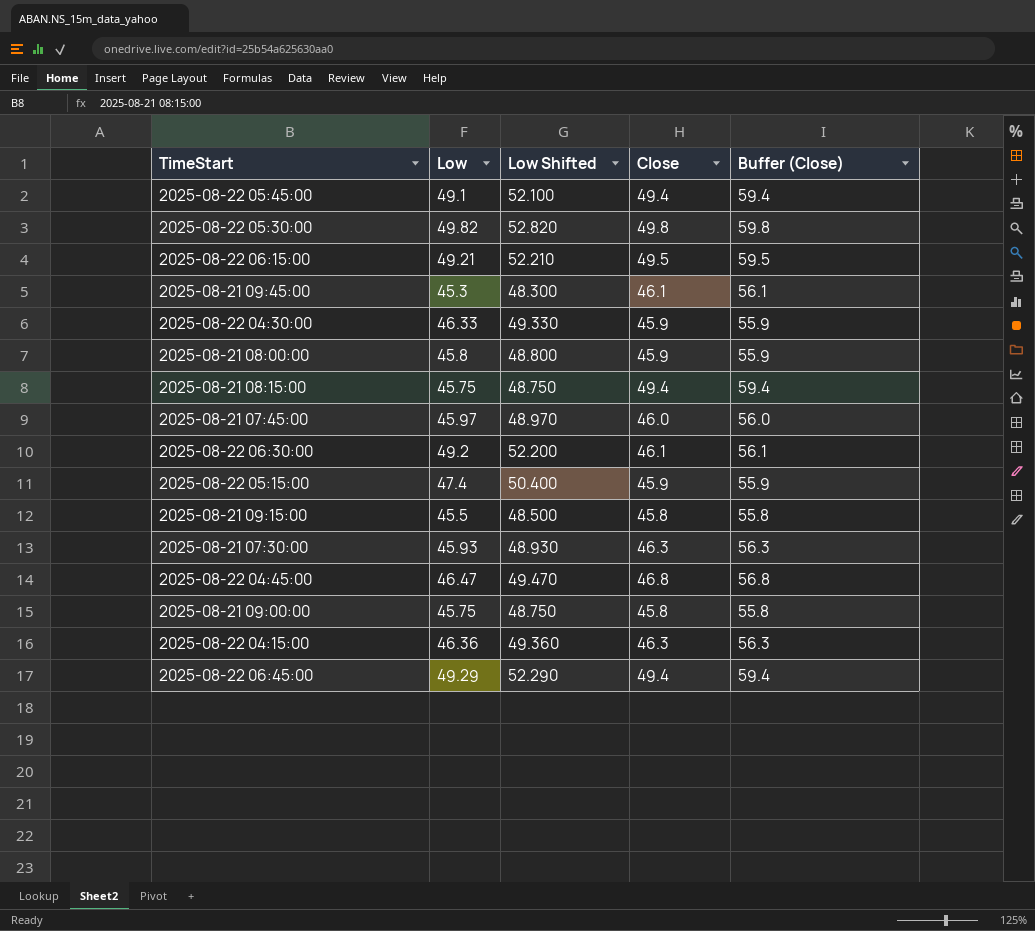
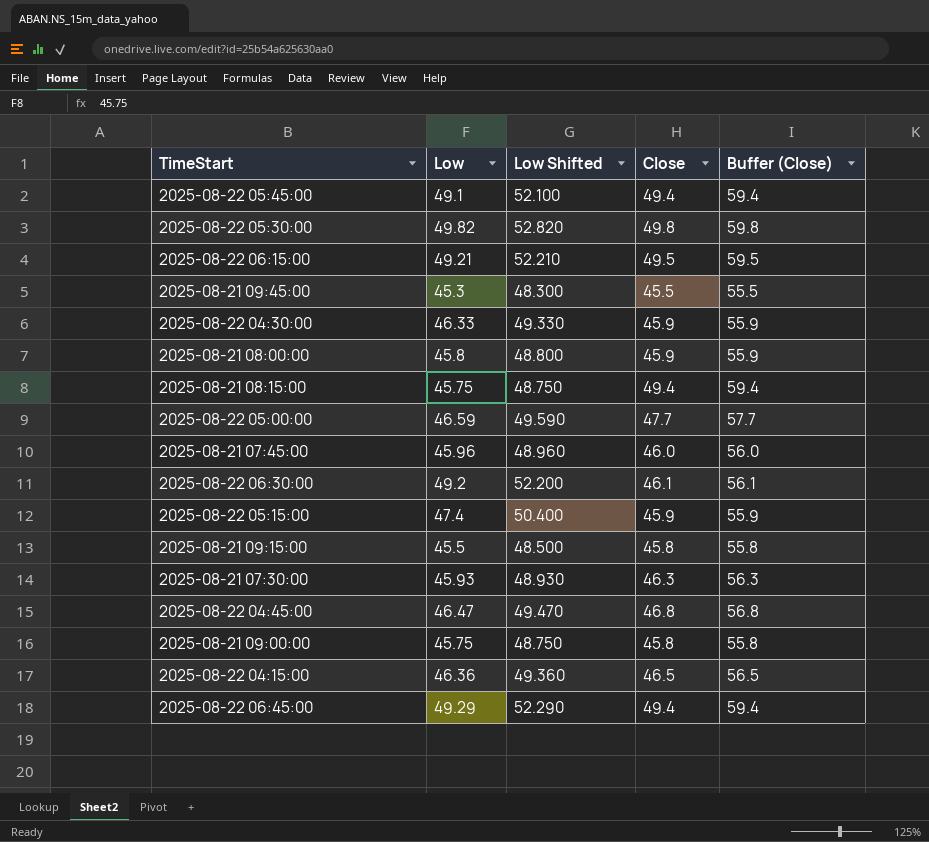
2025-08-21 09:45:00 | Close: 46.1 -> 45.5
2025-08-21 09:45:00 | Buffer (Close): 56.1 -> 55.5
row 2025-08-22 05:00:00: none -> 46.59 | 49.590 | 47.7 | 57.7
2025-08-21 07:45:00 | Low: 45.97 -> 45.96
2025-08-21 07:45:00 | Low Shifted: 48.970 -> 48.960
2025-08-22 04:15:00 | Close: 46.3 -> 46.5
2025-08-22 04:15:00 | Buffer (Close): 56.3 -> 56.5

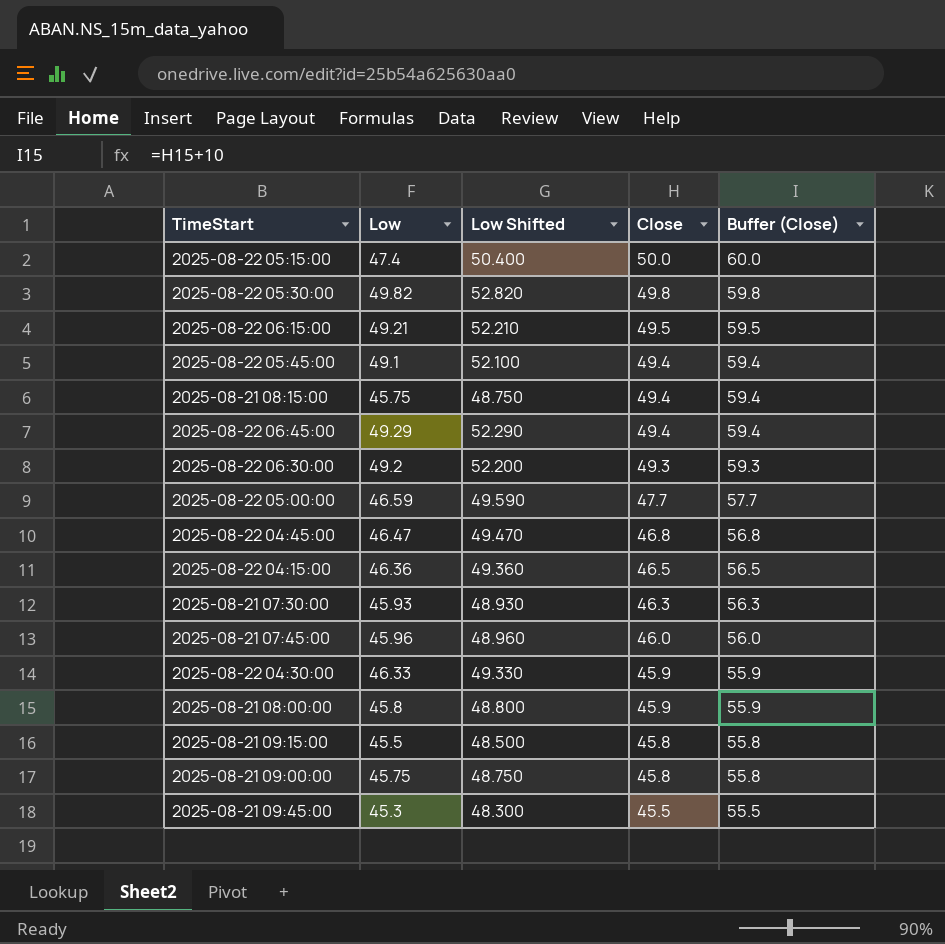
row order: none -> Close descending
2025-08-22 05:15:00 | Close: 45.9 -> 50.0
2025-08-22 05:15:00 | Buffer (Close): 55.9 -> 60.0
2025-08-22 06:30:00 | Close: 46.1 -> 49.3
2025-08-22 06:30:00 | Buffer (Close): 56.1 -> 59.3

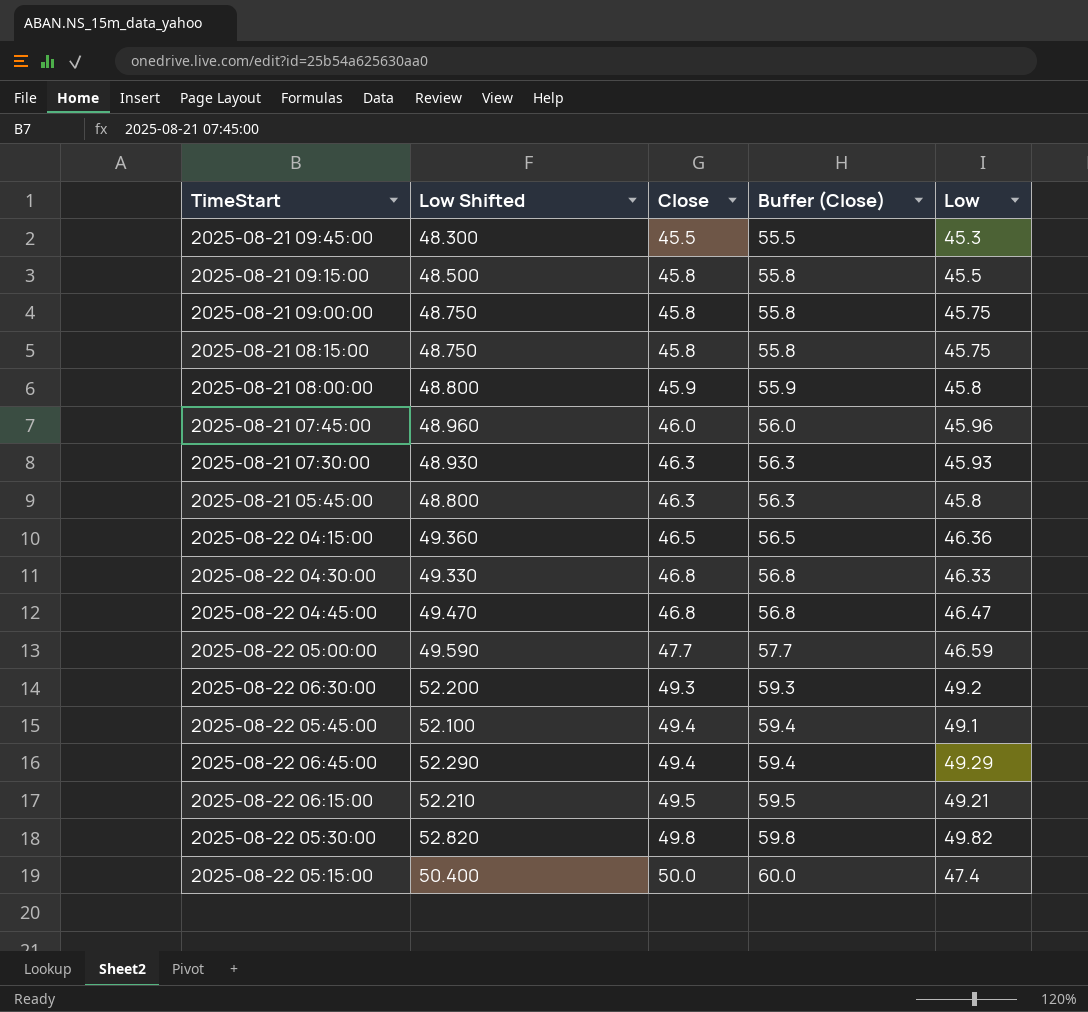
row order: Close descending -> Close ascending
column Low | position: 2 -> 5
2025-08-21 08:15:00 | Close: 49.4 -> 45.8
2025-08-21 08:15:00 | Buffer (Close): 59.4 -> 55.8
row 2025-08-21 05:45:00: none -> 48.800 | 46.3 | 56.3 | 45.8
2025-08-22 04:30:00 | Close: 45.9 -> 46.8
2025-08-22 04:30:00 | Buffer (Close): 55.9 -> 56.8

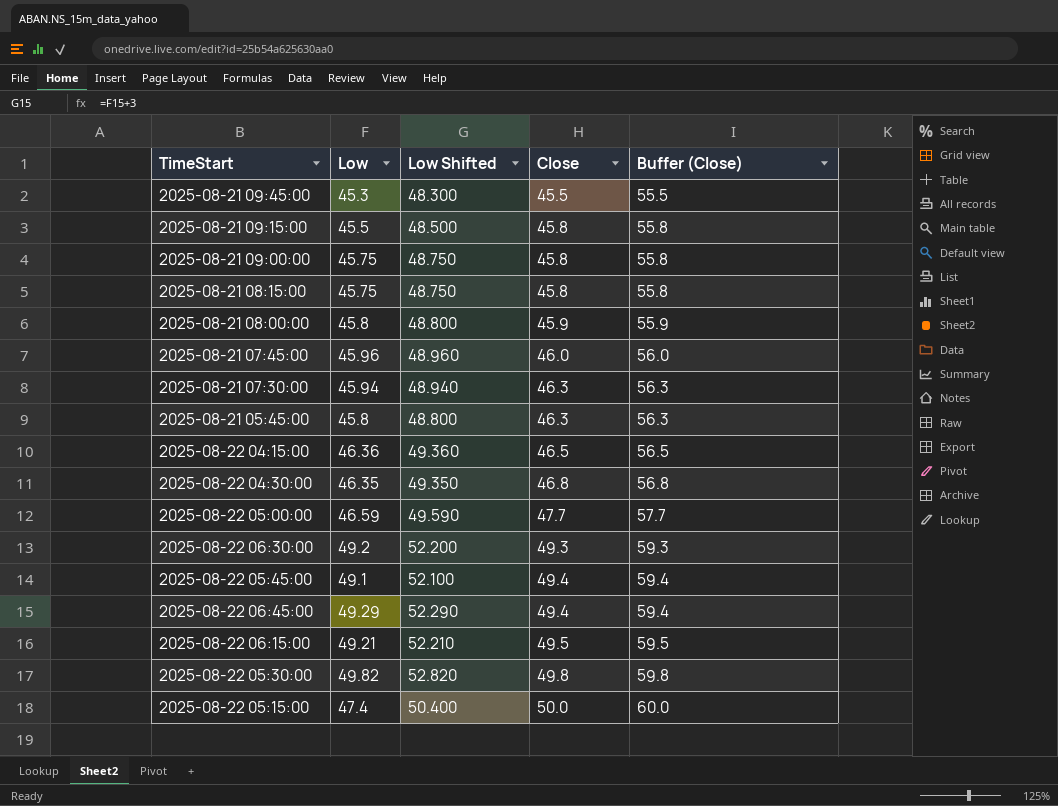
column Low | position: 5 -> 2
row 2025-08-22 04:45:00: 49.470 | 46.8 | 56.8 | 46.47 -> none
2025-08-21 07:30:00 | Low: 45.93 -> 45.94
2025-08-21 07:30:00 | Low Shifted: 48.930 -> 48.940
2025-08-22 04:30:00 | Low: 46.33 -> 46.35
2025-08-22 04:30:00 | Low Shifted: 49.330 -> 49.350

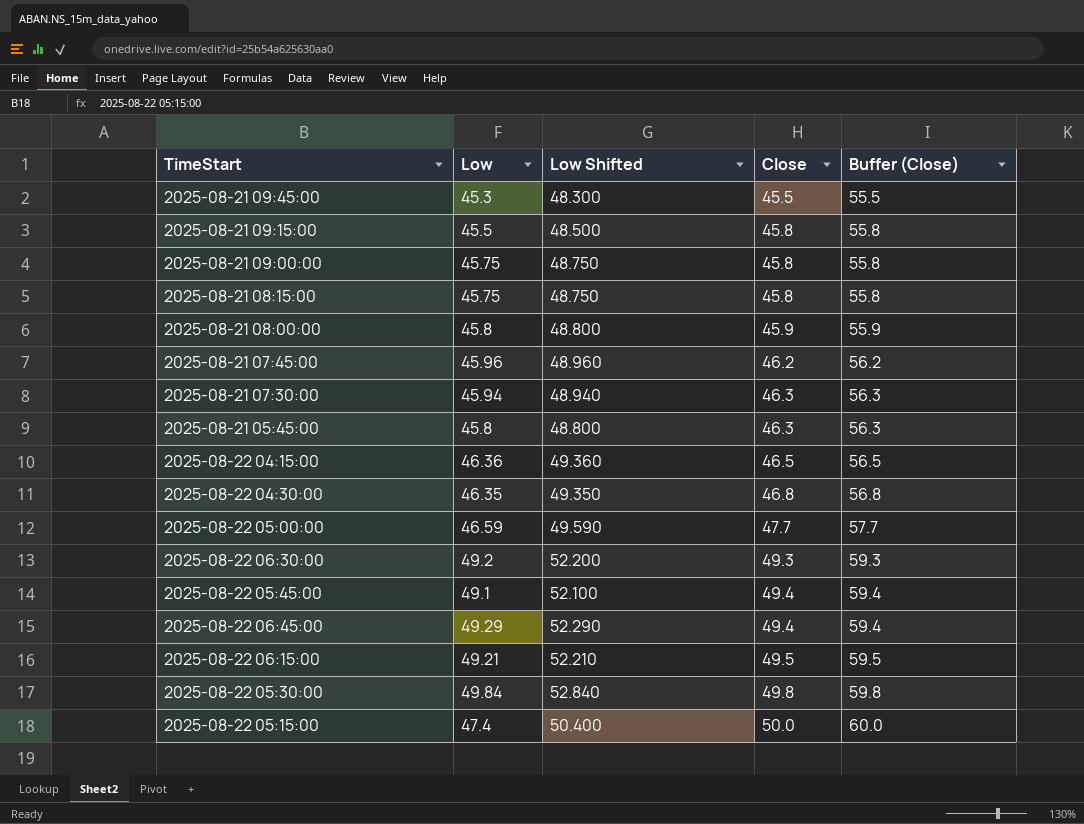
2025-08-21 07:45:00 | Close: 46.0 -> 46.2
2025-08-21 07:45:00 | Buffer (Close): 56.0 -> 56.2
2025-08-22 05:30:00 | Low: 49.82 -> 49.84
2025-08-22 05:30:00 | Low Shifted: 52.820 -> 52.840

